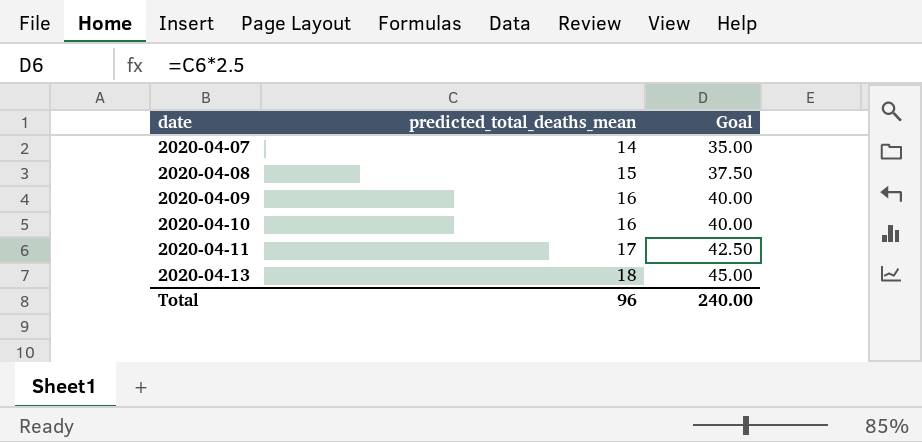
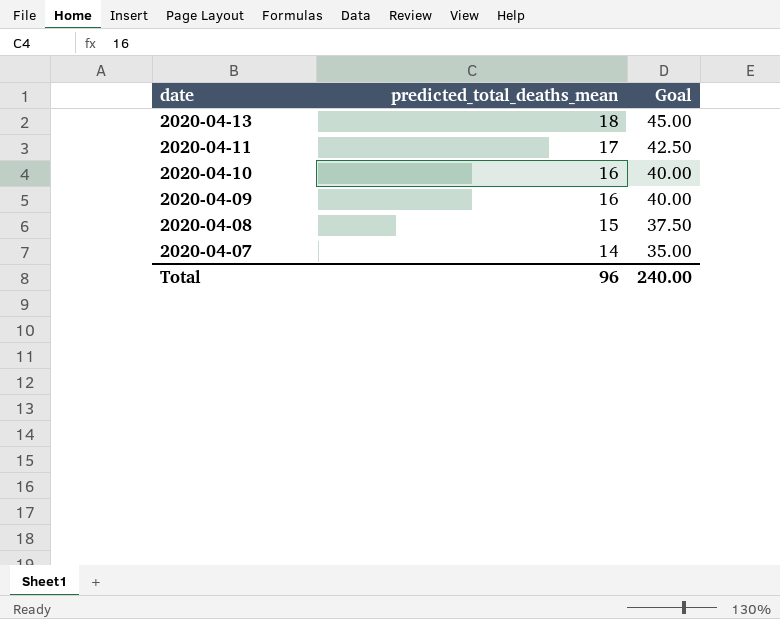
row order: date ascending -> date descending

